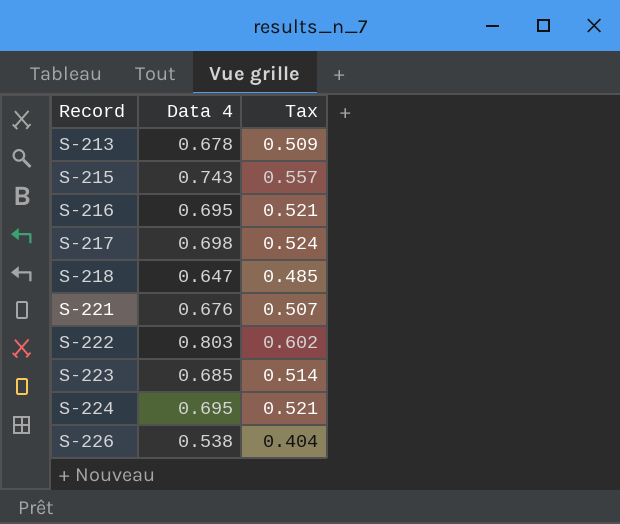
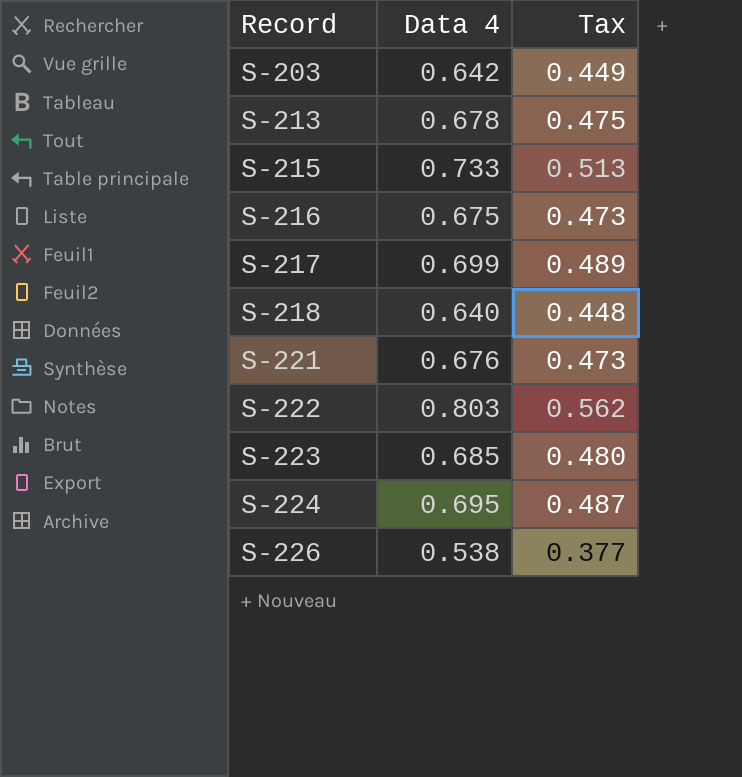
column Tax | formula: [Data 4] * 0.75 -> [Data 4] * 0.7
row S-203: none -> 0.642 | 0.449
S-215 | Data 4: 0.743 -> 0.733
S-216 | Data 4: 0.695 -> 0.675
S-217 | Data 4: 0.698 -> 0.699
S-218 | Data 4: 0.647 -> 0.640

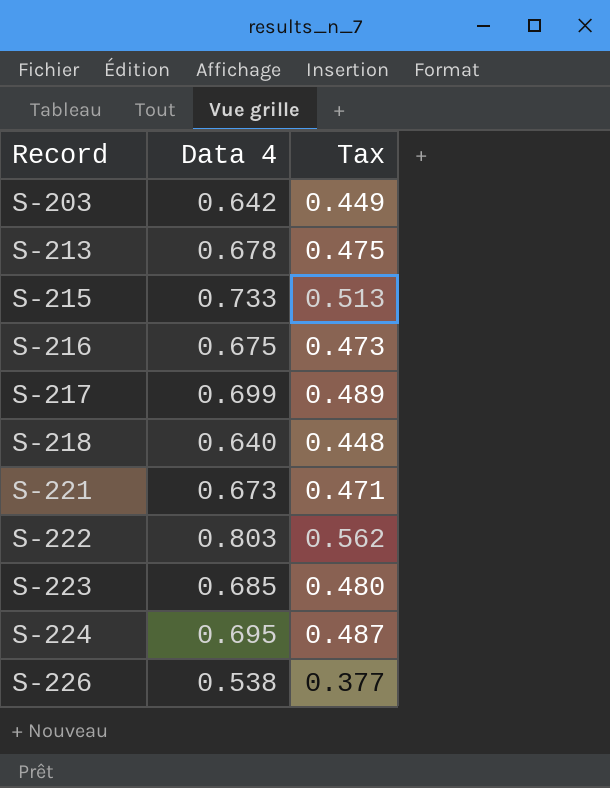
S-221 | Data 4: 0.676 -> 0.673
S-221 | Tax: 0.473 -> 0.471

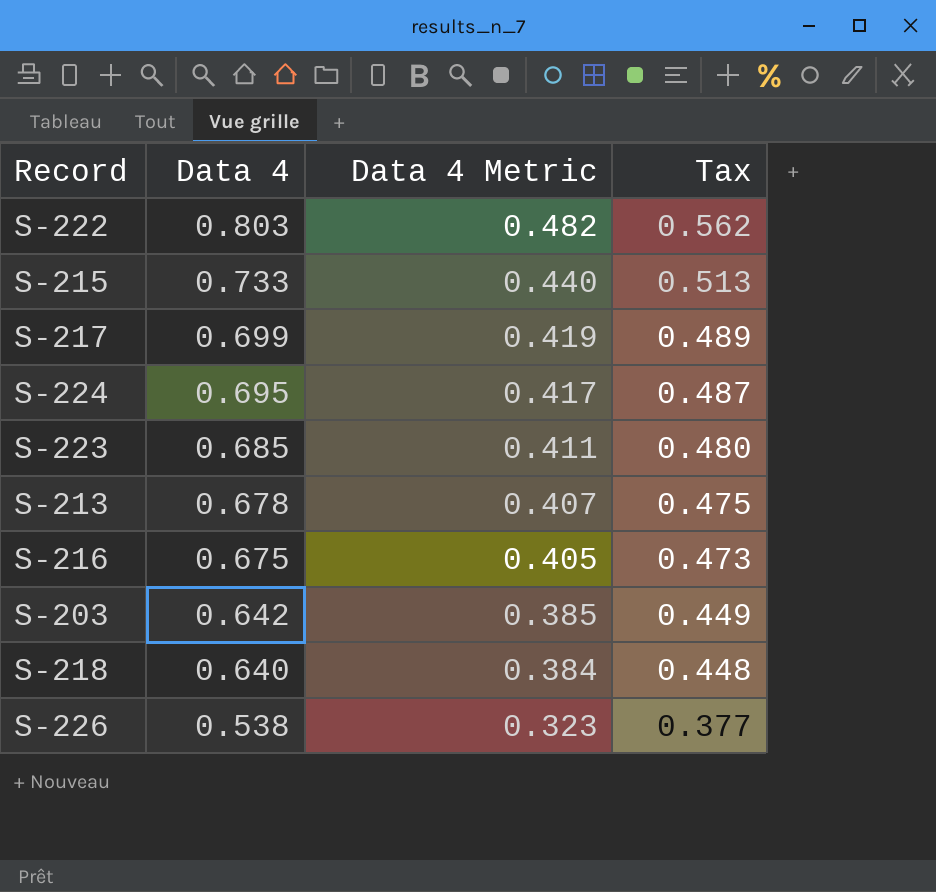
row order: Record ascending -> Data 4 descending
column Data 4 Metric | formula: none -> [Data 4] * 0.6
row S-221: 0.673 | 0.471 -> none

